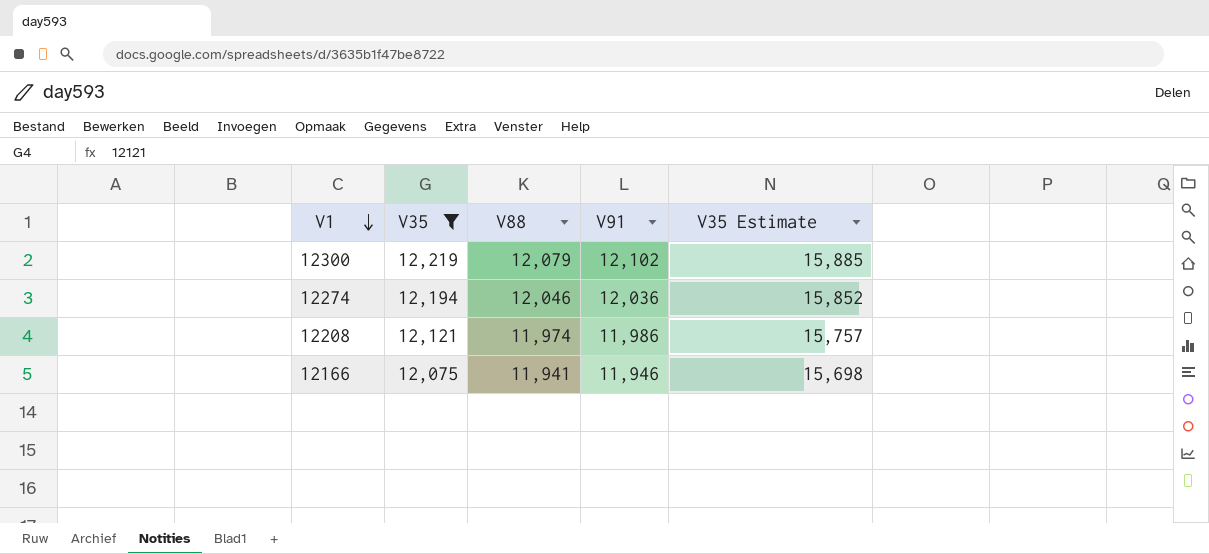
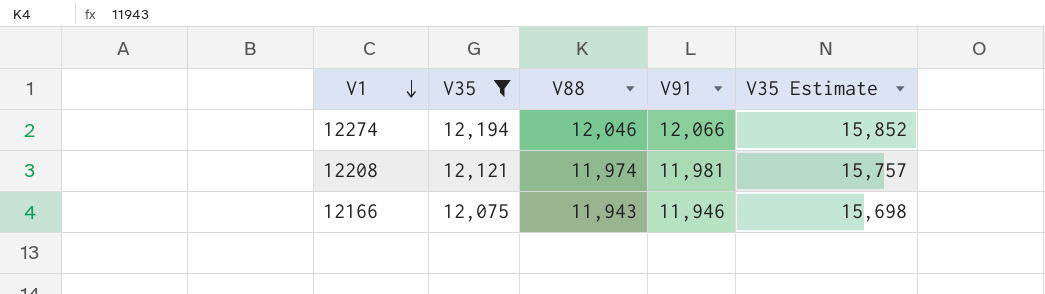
row 12300: 12,219 | 12,079 | 12,102 | 15,885 -> none
12274 | V91: 12,036 -> 12,066
12208 | V91: 11,986 -> 11,981
12166 | V88: 11,941 -> 11,943

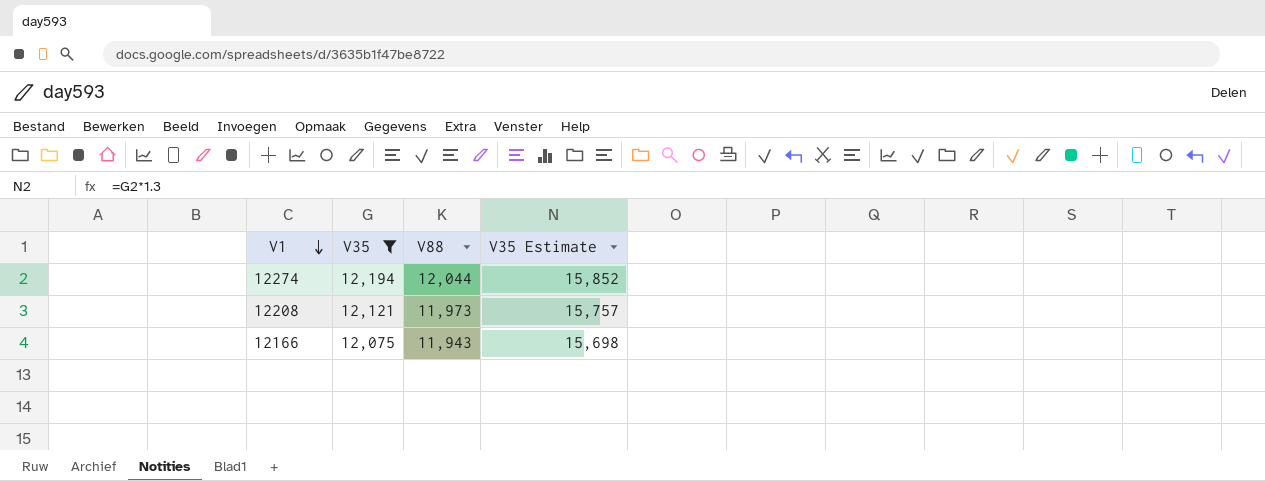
column V91 | position: 4 -> none
12274 | V88: 12,046 -> 12,044
12208 | V88: 11,974 -> 11,973

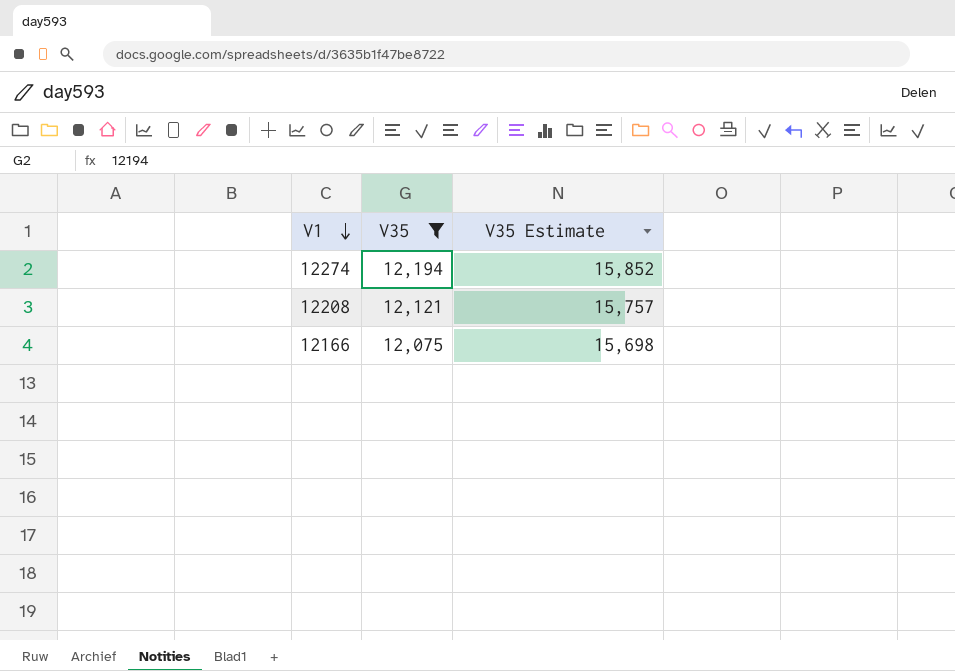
column V88 | position: 3 -> none

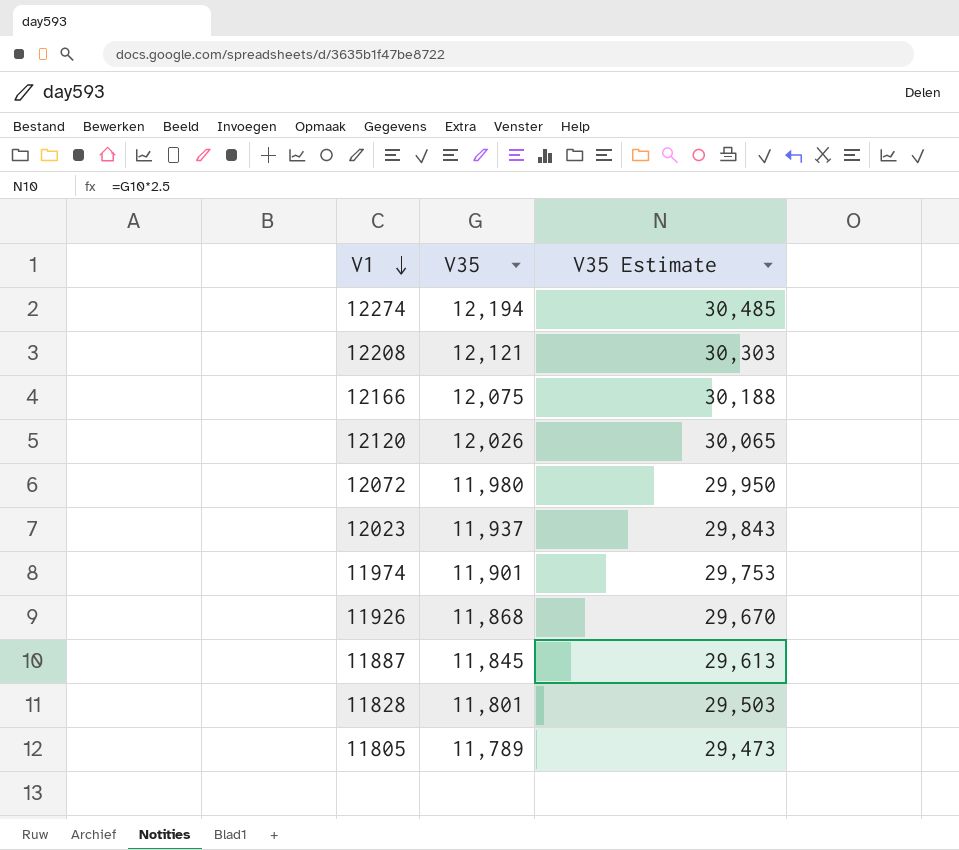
filter: V35 >= 12,075 -> none
column V35 Estimate | formula: [V35] * 1.3 -> [V35] * 2.5

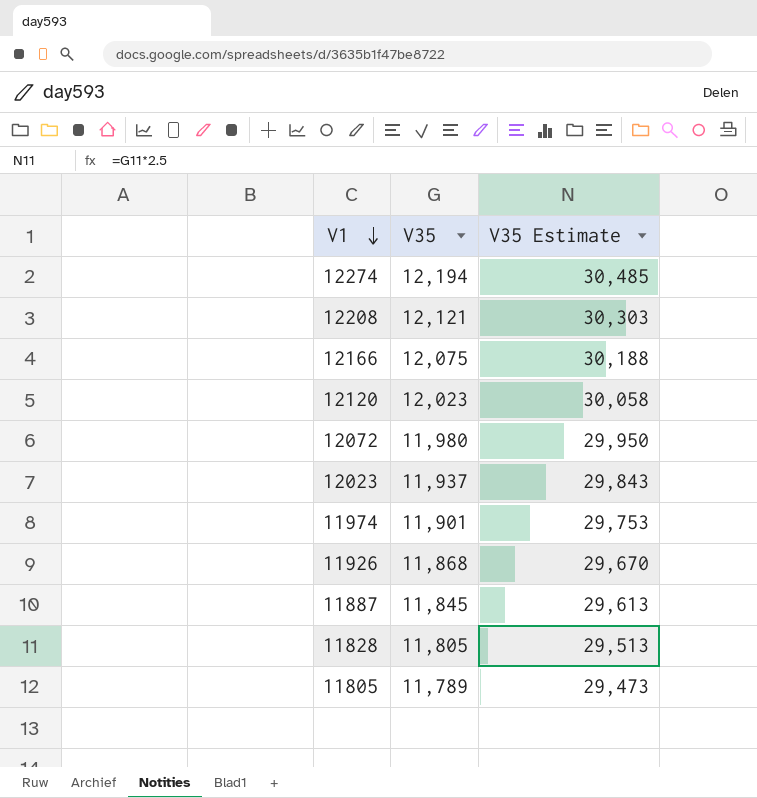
12120 | V35: 12,026 -> 12,023
12120 | V35 Estimate: 30,065 -> 30,058
11828 | V35: 11,801 -> 11,805
11828 | V35 Estimate: 29,503 -> 29,513

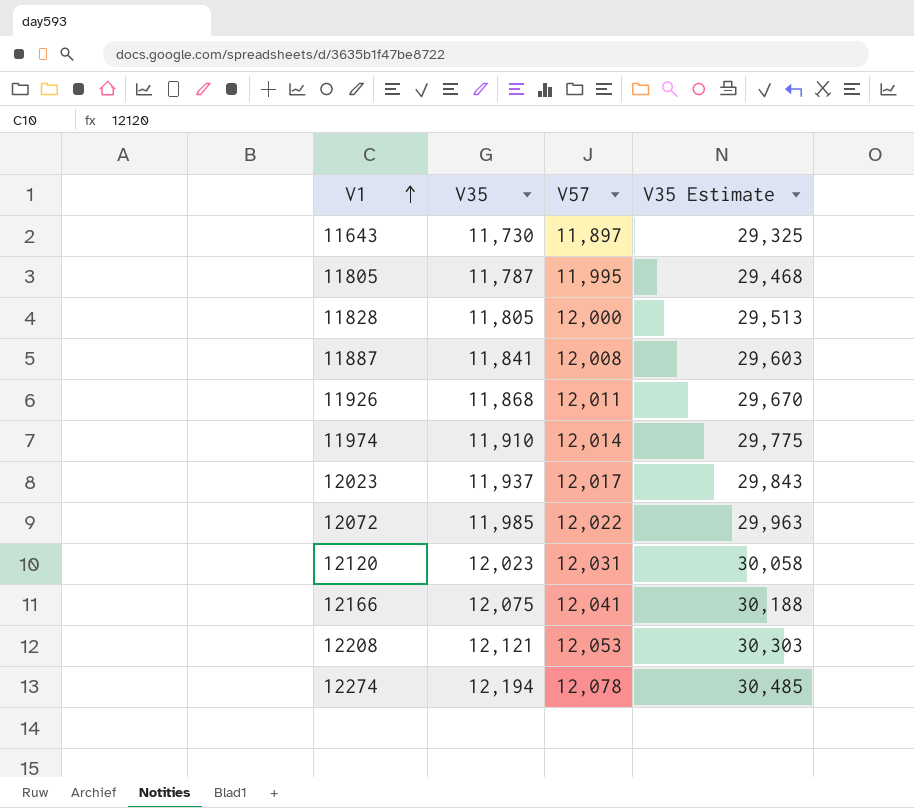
row order: V1 descending -> V1 ascending
column V57 | position: none -> 3
row 11643: none -> 11,730 | 11,897 | 29,325
11805 | V35: 11,789 -> 11,787
11805 | V35 Estimate: 29,473 -> 29,468
11887 | V35: 11,845 -> 11,841
11887 | V35 Estimate: 29,613 -> 29,603
11974 | V35: 11,901 -> 11,910
11974 | V35 Estimate: 29,753 -> 29,775
12072 | V35: 11,980 -> 11,985
12072 | V35 Estimate: 29,950 -> 29,963

